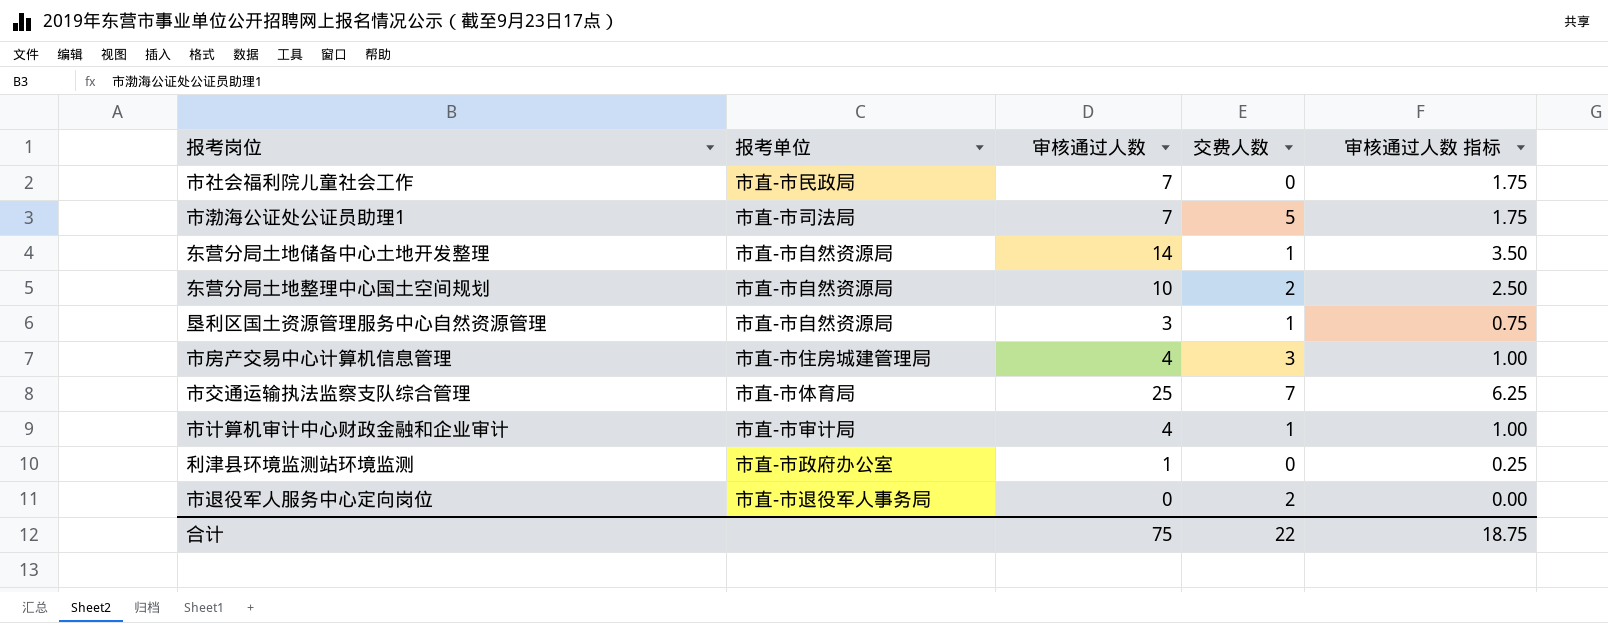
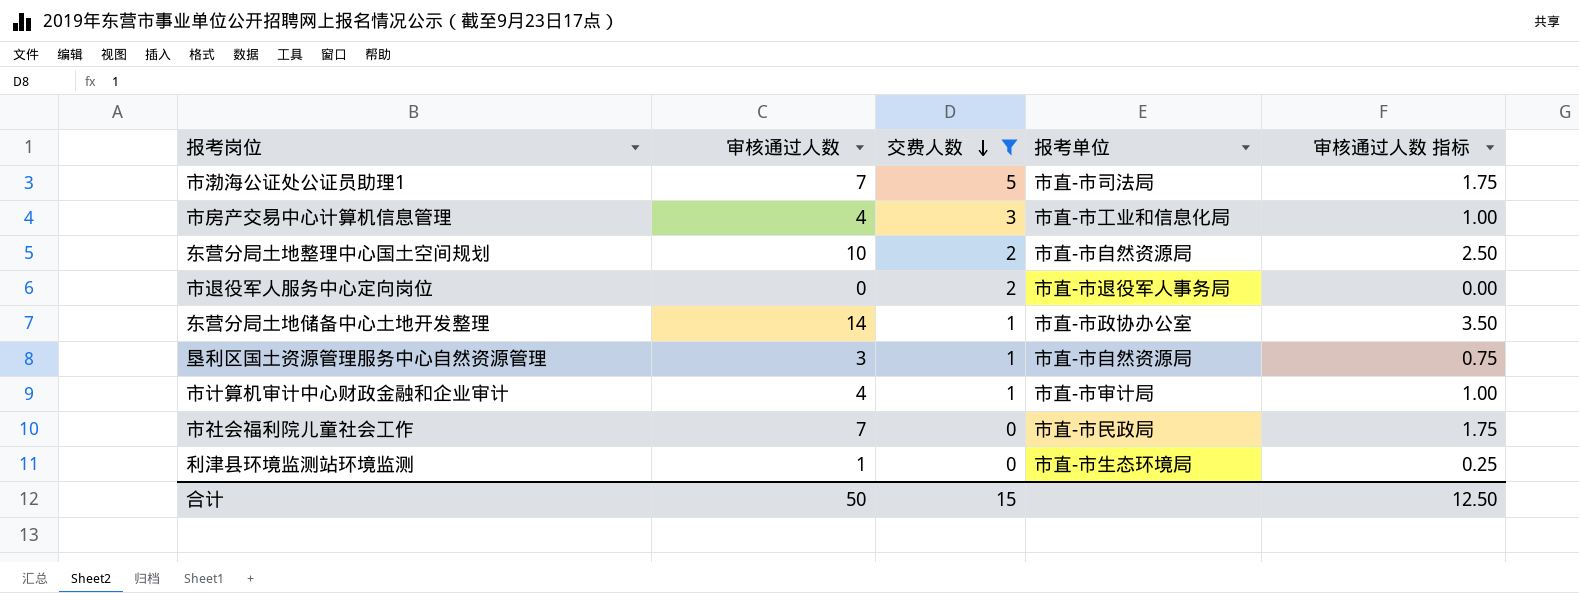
filter: none -> 交费人数 != 7
row order: none -> 交费人数 descending
column 报考单位 | position: 2 -> 4
市房产交易中心计算机信息管理 | 报考单位: 市直-市住房城建管理局 -> 市直-市工业和信息化局
东营分局土地储备中心土地开发整理 | 报考单位: 市直-市自然资源局 -> 市直-市政协办公室
利津县环境监测站环境监测 | 报考单位: 市直-市政府办公室 -> 市直-市生态环境局
合计 | 审核通过人数: 75 -> 50
合计 | 交费人数: 22 -> 15
合计 | 审核通过人数 指标: 18.75 -> 12.50

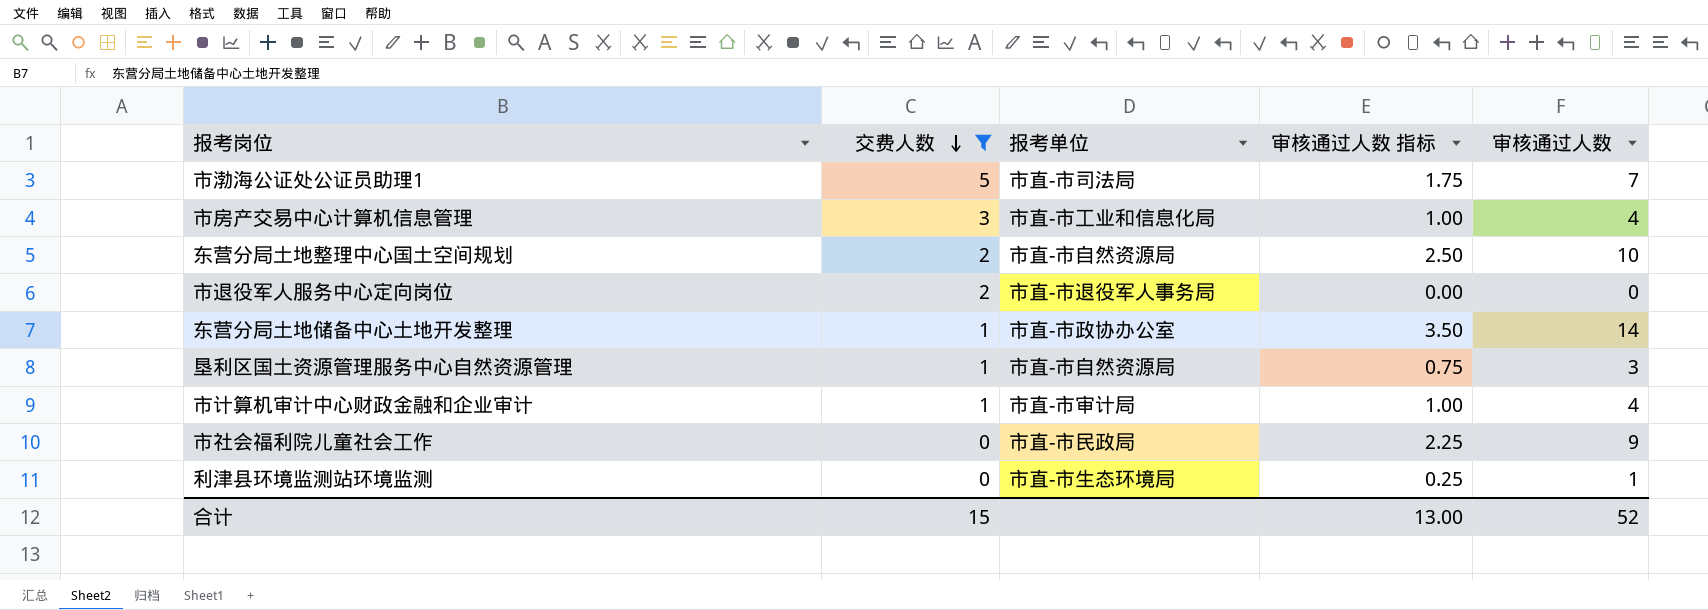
column 审核通过人数 | position: 2 -> 5
市社会福利院儿童社会工作 | 审核通过人数 指标: 1.75 -> 2.25
市社会福利院儿童社会工作 | 审核通过人数: 7 -> 9
合计 | 审核通过人数 指标: 12.50 -> 13.00
合计 | 审核通过人数: 50 -> 52

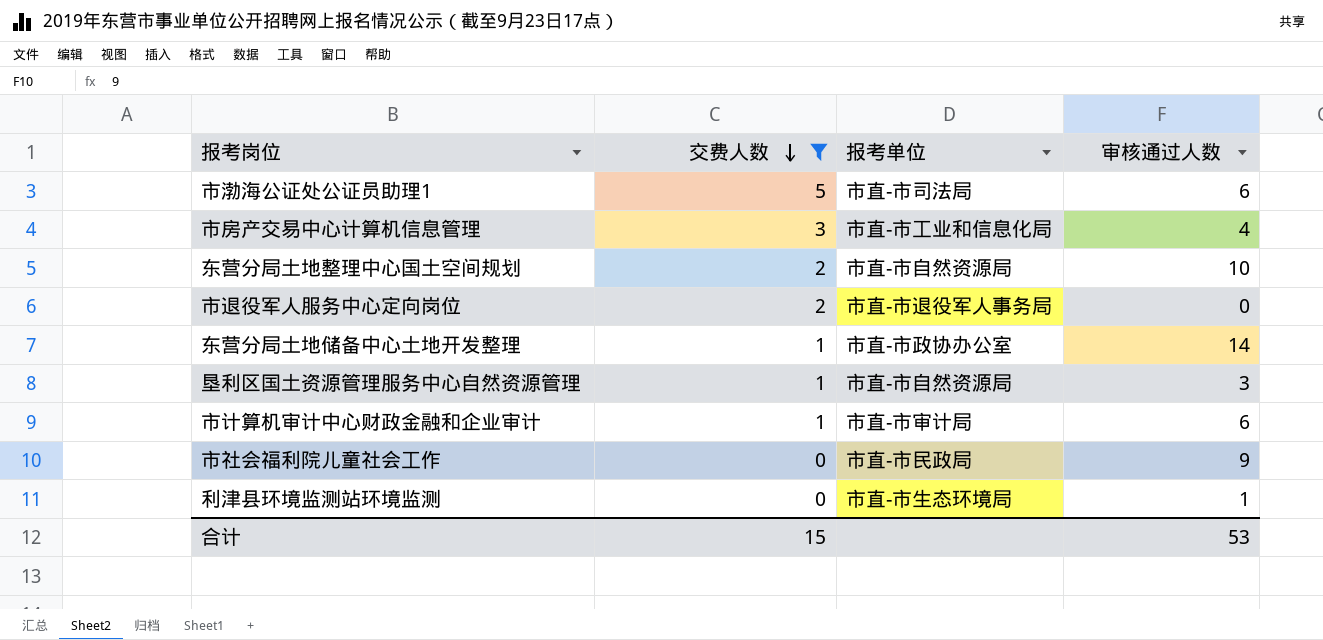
column 审核通过人数 指标 | formula: [审核通过人数] * 0.25 -> none
市渤海公证处公证员助理1 | 审核通过人数: 7 -> 6
市计算机审计中心财政金融和企业审计 | 审核通过人数: 4 -> 6
合计 | 审核通过人数: 52 -> 53

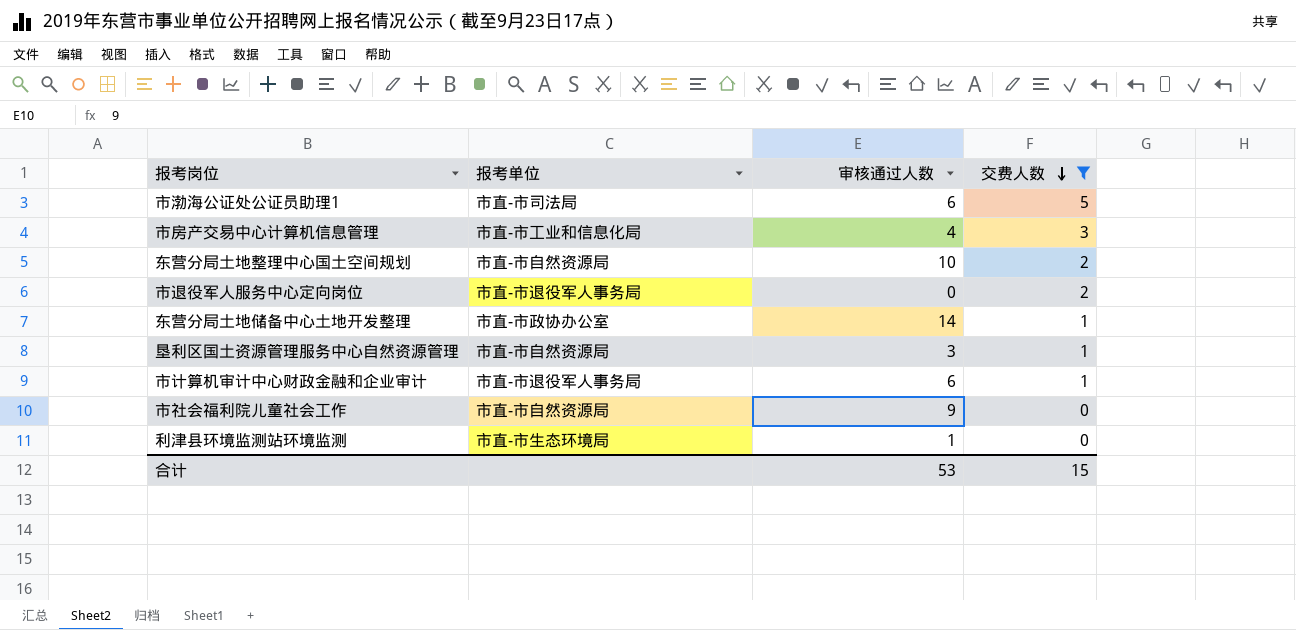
column 交费人数 | position: 2 -> 4
市计算机审计中心财政金融和企业审计 | 报考单位: 市直-市审计局 -> 市直-市退役军人事务局
市社会福利院儿童社会工作 | 报考单位: 市直-市民政局 -> 市直-市自然资源局

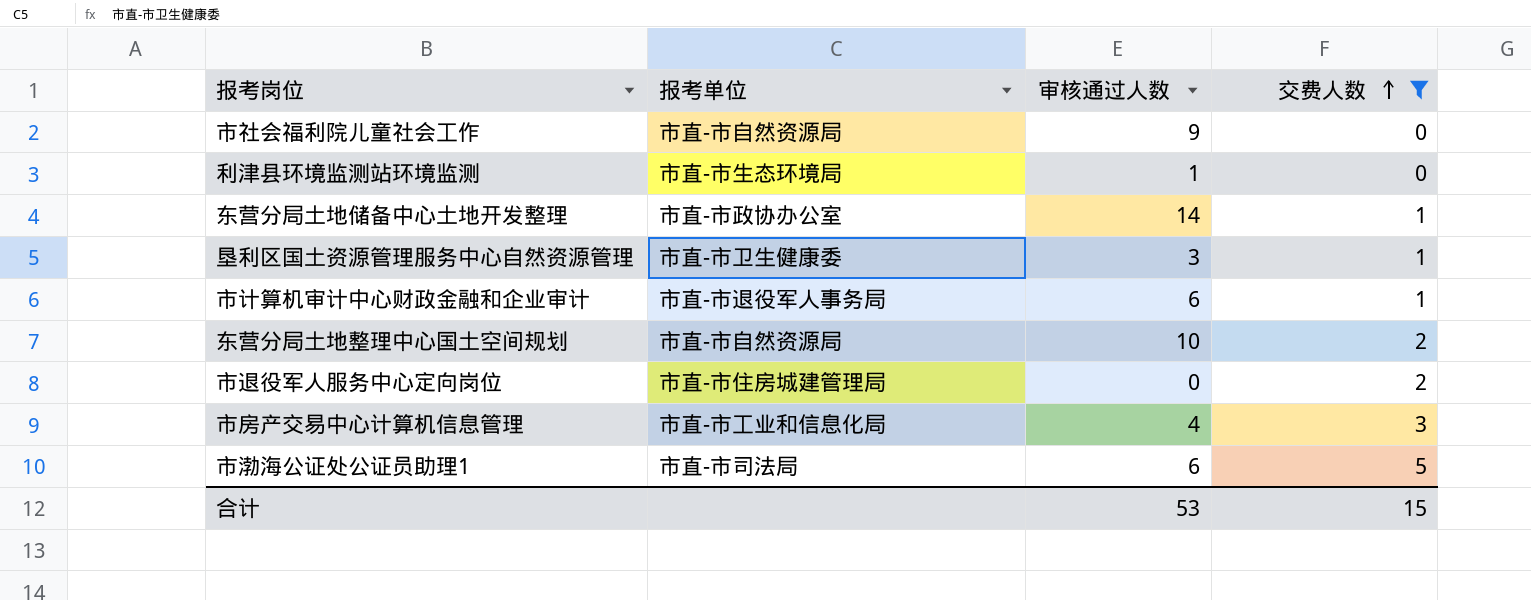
row order: 交费人数 descending -> 交费人数 ascending
垦利区国土资源管理服务中心自然资源管理 | 报考单位: 市直-市自然资源局 -> 市直-市卫生健康委
市退役军人服务中心定向岗位 | 报考单位: 市直-市退役军人事务局 -> 市直-市住房城建管理局

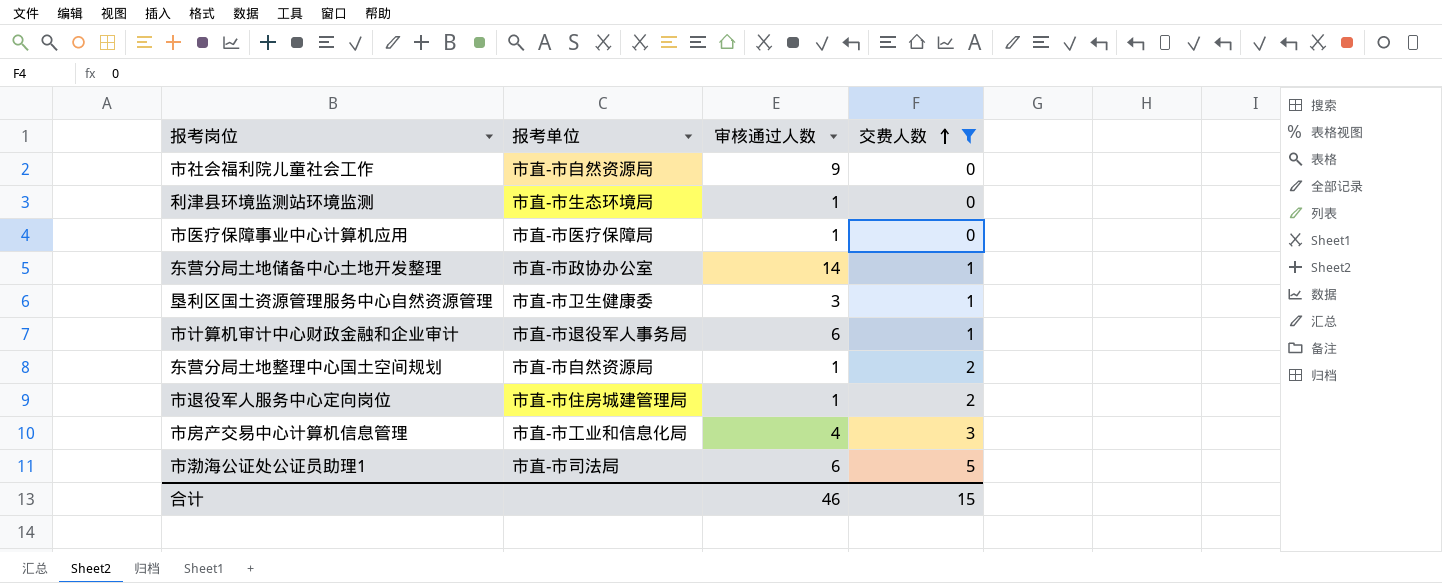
row 市医疗保障事业中心计算机应用: none -> 市直-市医疗保障局 | 1 | 0
东营分局土地整理中心国土空间规划 | 审核通过人数: 10 -> 1
市退役军人服务中心定向岗位 | 审核通过人数: 0 -> 1
合计 | 审核通过人数: 53 -> 46

